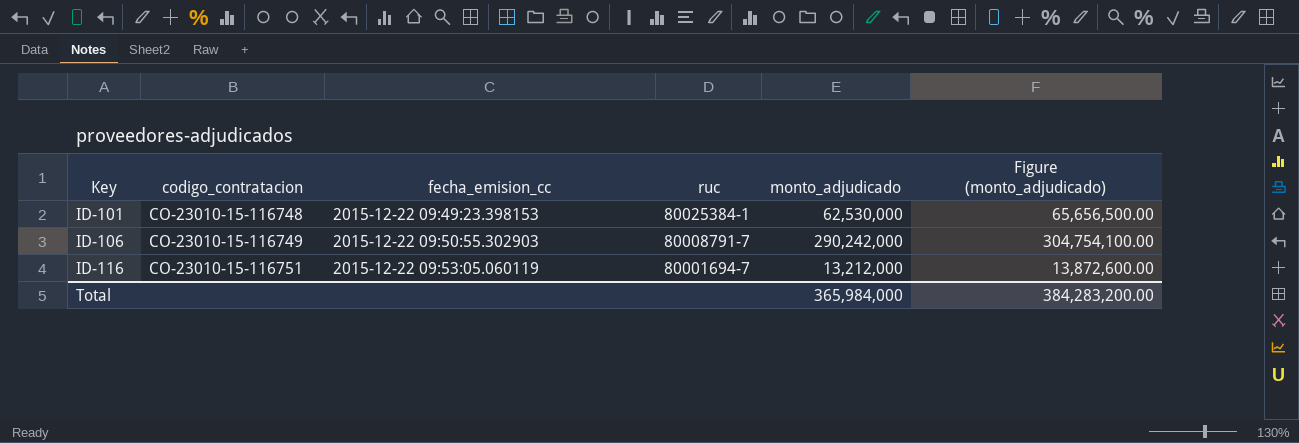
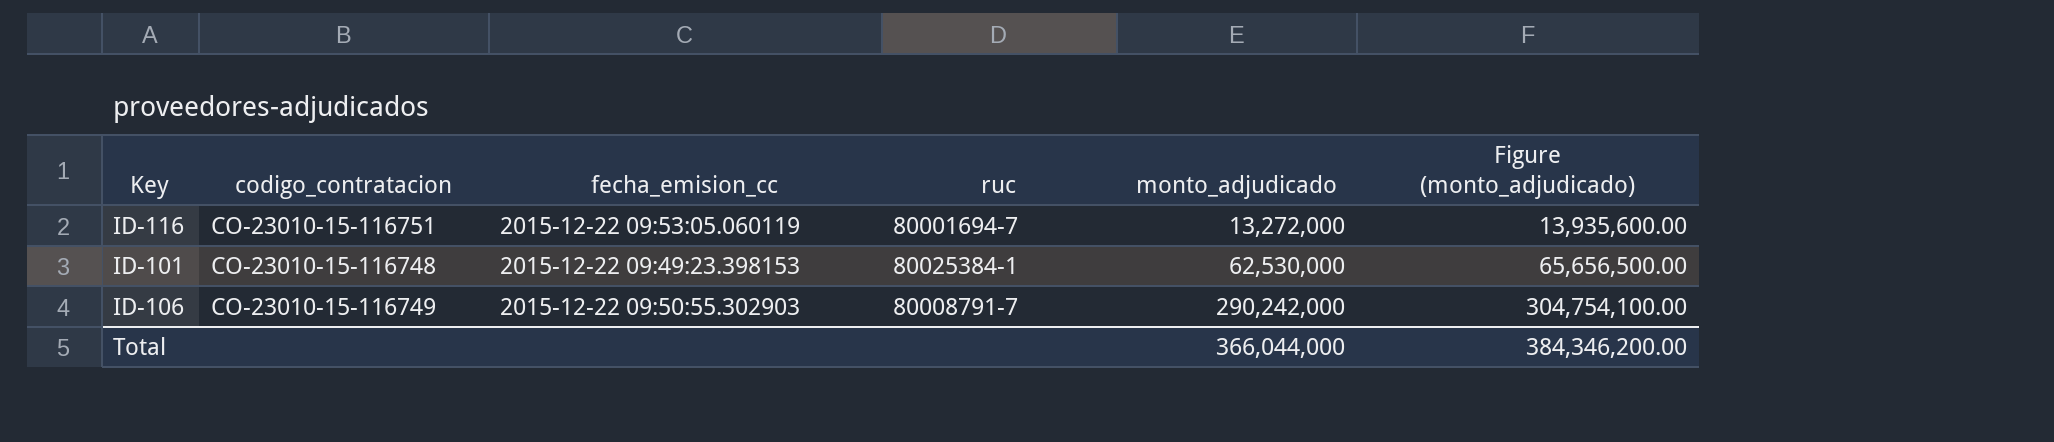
row order: Key ascending -> monto_adjudicado ascending
ID-116 | monto_adjudicado: 13,212,000 -> 13,272,000
ID-116 | Figure (monto_adjudicado): 13,872,600.00 -> 13,935,600.00
Total | monto_adjudicado: 365,984,000 -> 366,044,000
Total | Figure (monto_adjudicado): 384,283,200.00 -> 384,346,200.00

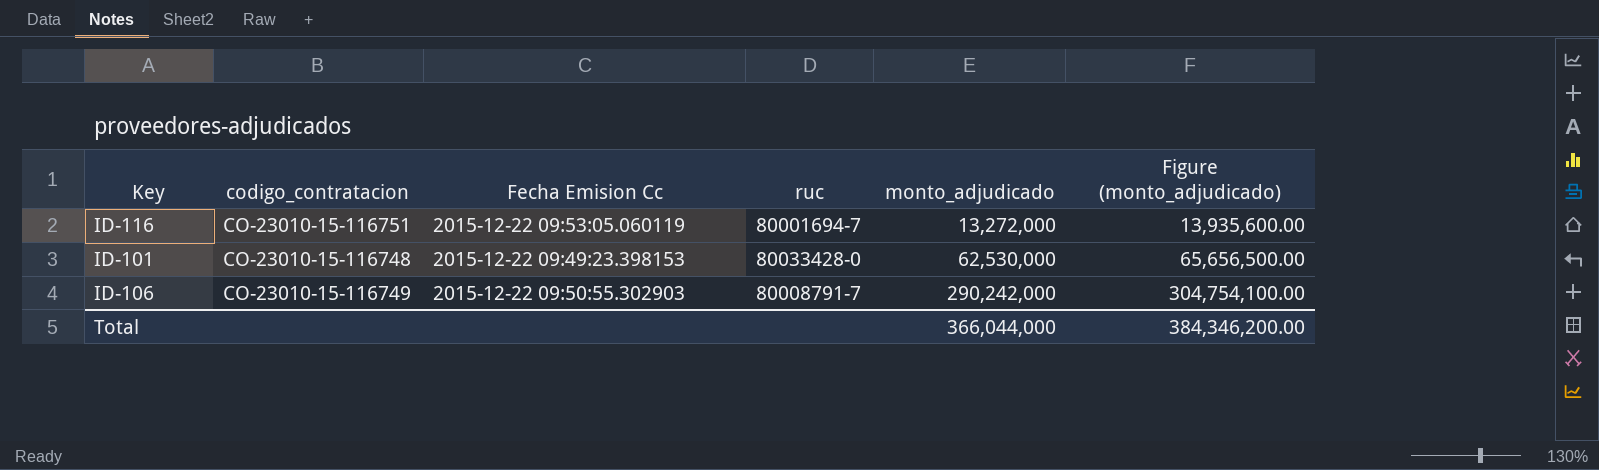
column name: fecha_emision_cc -> Fecha Emision Cc
ID-101 | ruc: 80025384-1 -> 80033428-0

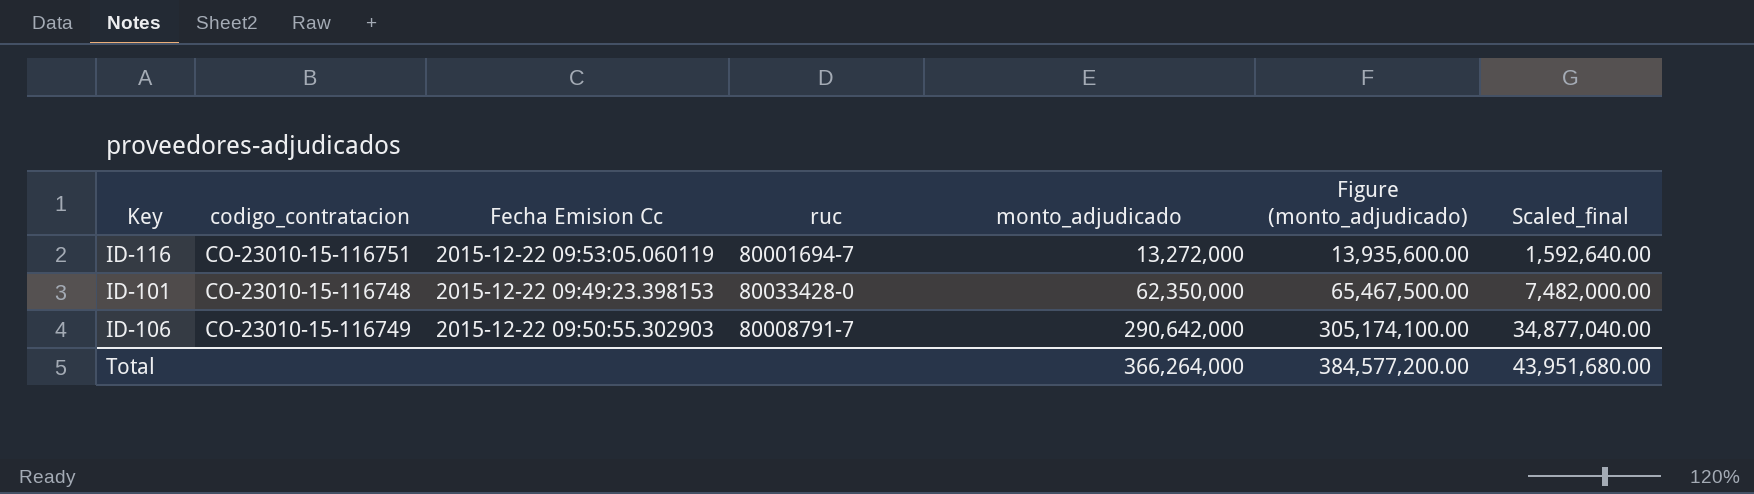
column Scaled_final | formula: none -> [monto_adjudicado] * 0.12
ID-101 | monto_adjudicado: 62,530,000 -> 62,350,000
ID-101 | Figure (monto_adjudicado): 65,656,500.00 -> 65,467,500.00
ID-106 | monto_adjudicado: 290,242,000 -> 290,642,000
ID-106 | Figure (monto_adjudicado): 304,754,100.00 -> 305,174,100.00
Total | monto_adjudicado: 366,044,000 -> 366,264,000
Total | Figure (monto_adjudicado): 384,346,200.00 -> 384,577,200.00

